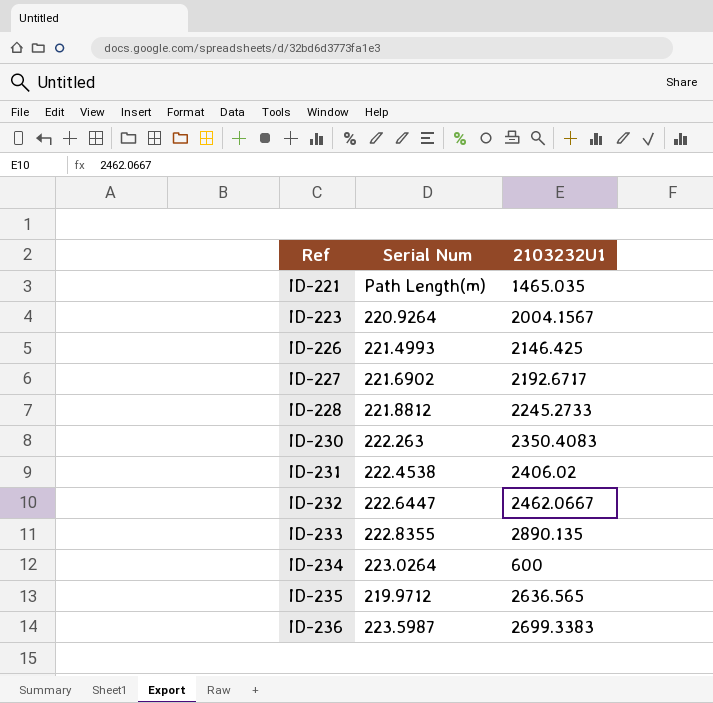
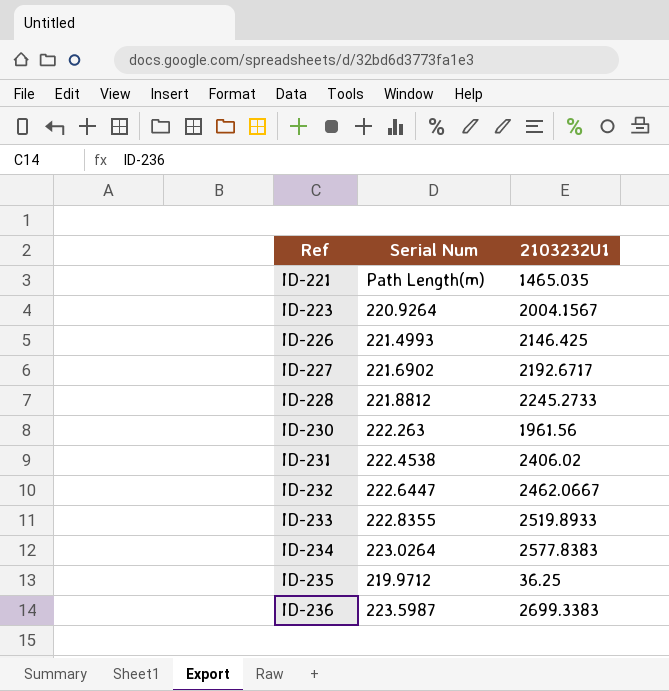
ID-230 | 2103232U1: 2350.4083 -> 1961.56
ID-233 | 2103232U1: 2890.135 -> 2519.8933
ID-234 | 2103232U1: 600 -> 2577.8383
ID-235 | 2103232U1: 2636.565 -> 36.25

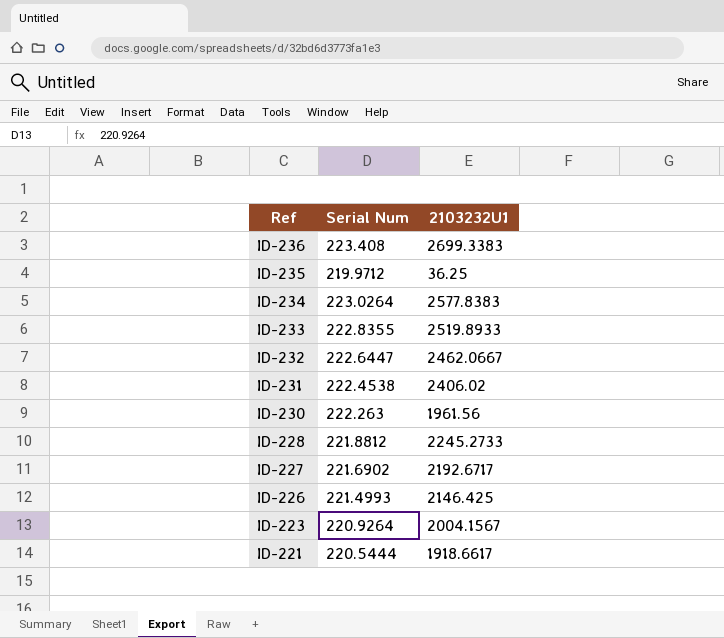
row order: Ref ascending -> Ref descending
ID-236 | Serial Num: 223.5987 -> 223.408
ID-221 | Serial Num: Path Length(m) -> 220.5444
ID-221 | 2103232U1: 1465.035 -> 1918.6617

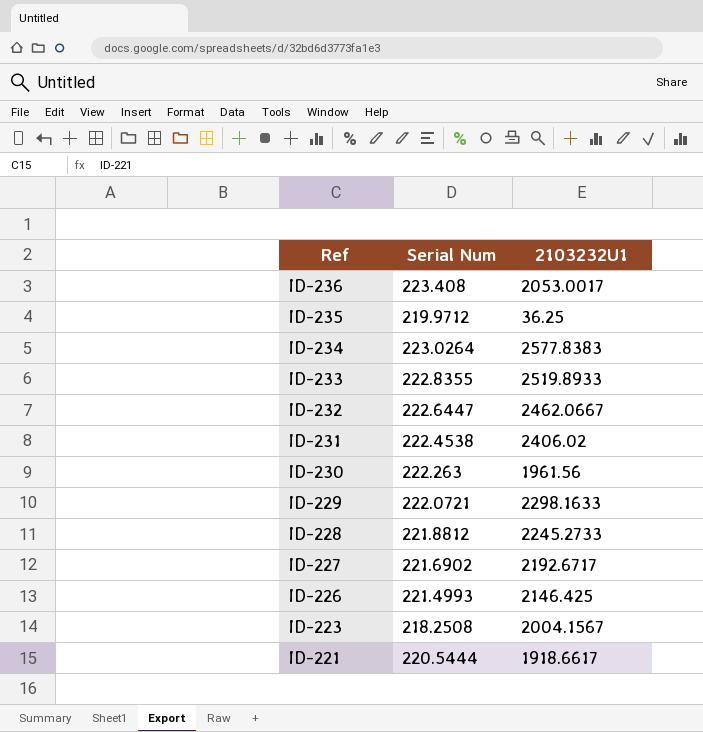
ID-236 | 2103232U1: 2699.3383 -> 2053.0017
row ID-229: none -> 222.0721 | 2298.1633
ID-223 | Serial Num: 220.9264 -> 218.2508

